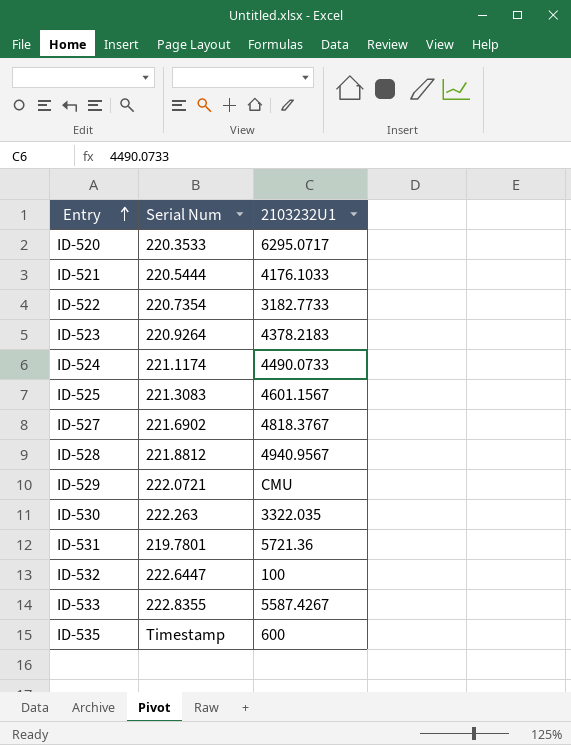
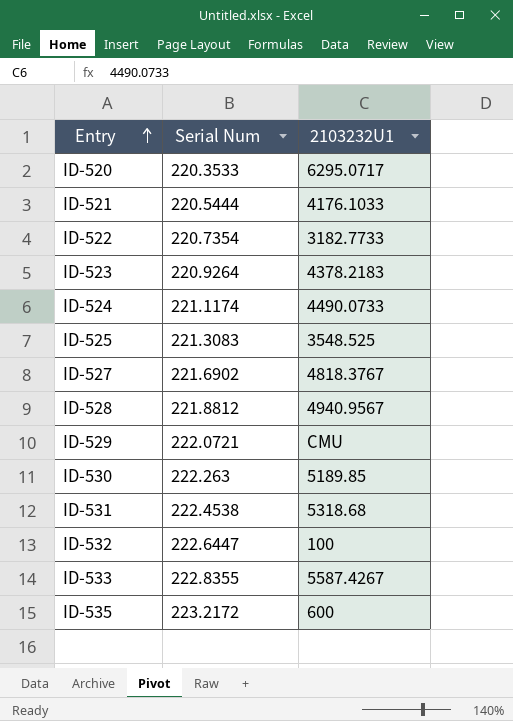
ID-525 | 2103232U1: 4601.1567 -> 3548.525
ID-530 | 2103232U1: 3322.035 -> 5189.85
ID-531 | Serial Num: 219.7801 -> 222.4538
ID-531 | 2103232U1: 5721.36 -> 5318.68
ID-535 | Serial Num: Timestamp -> 223.2172

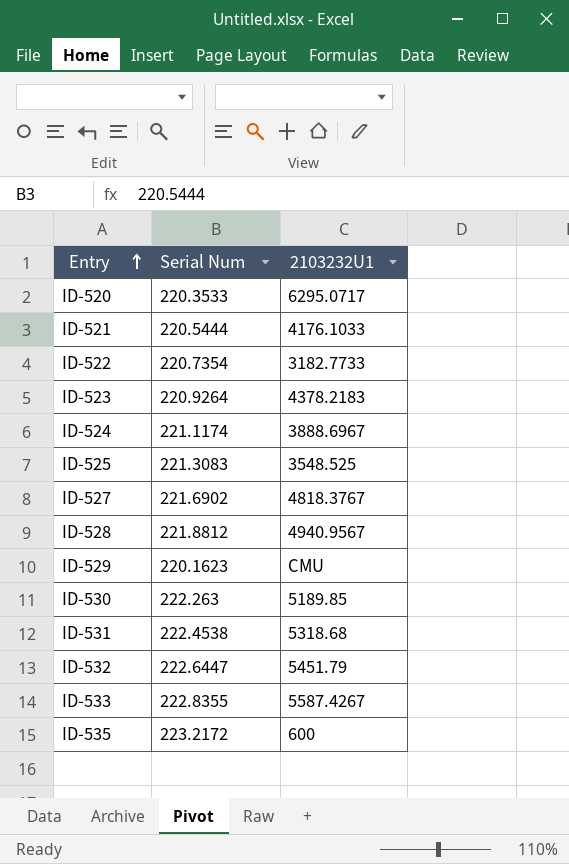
ID-524 | 2103232U1: 4490.0733 -> 3888.6967
ID-529 | Serial Num: 222.0721 -> 220.1623
ID-532 | 2103232U1: 100 -> 5451.79

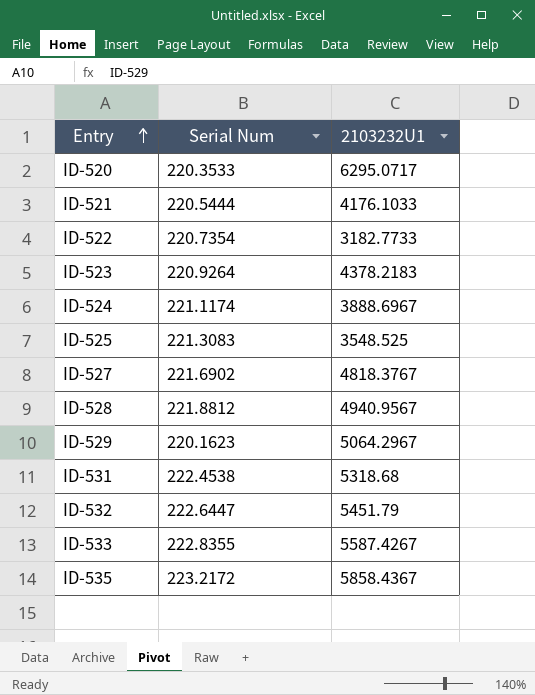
row ID-530: 222.263 | 5189.85 -> none
ID-529 | 2103232U1: CMU -> 5064.2967
ID-535 | 2103232U1: 600 -> 5858.4367

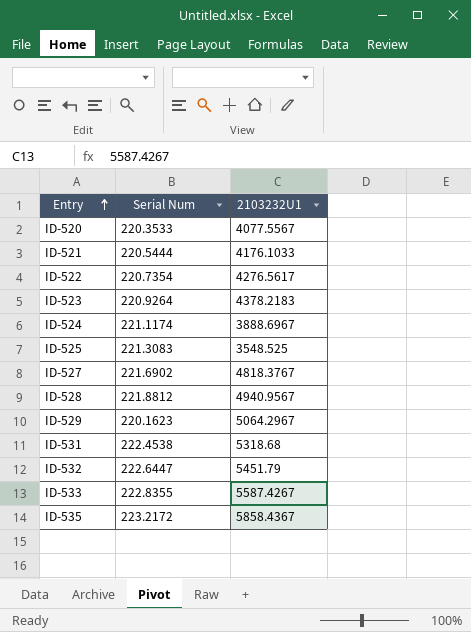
ID-520 | 2103232U1: 6295.0717 -> 4077.5567
ID-522 | 2103232U1: 3182.7733 -> 4276.5617

